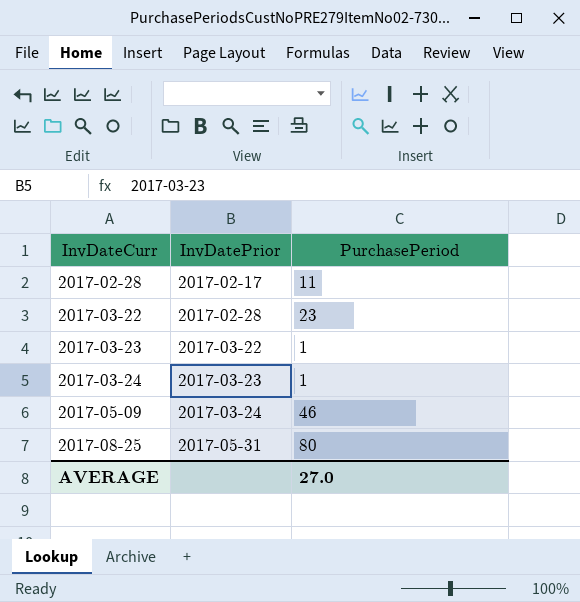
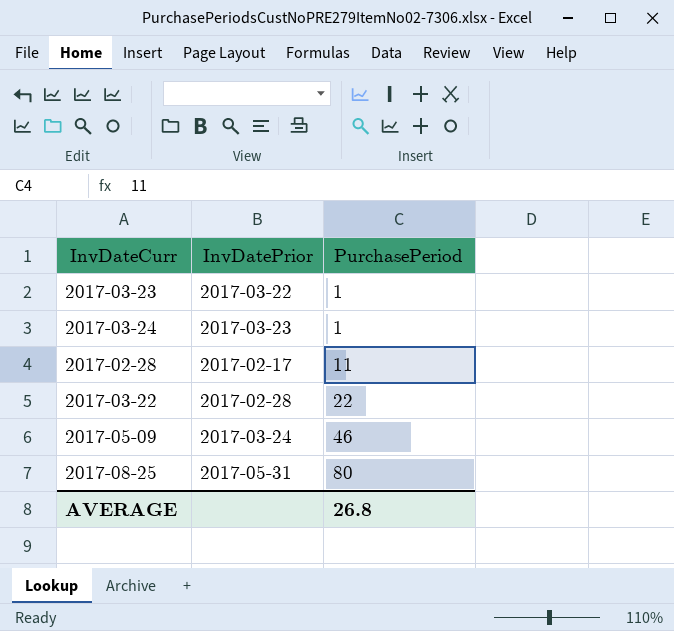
row order: InvDateCurr ascending -> PurchasePeriod ascending
2017-03-22 | PurchasePeriod: 23 -> 22
AVERAGE | PurchasePeriod: 27.0 -> 26.8

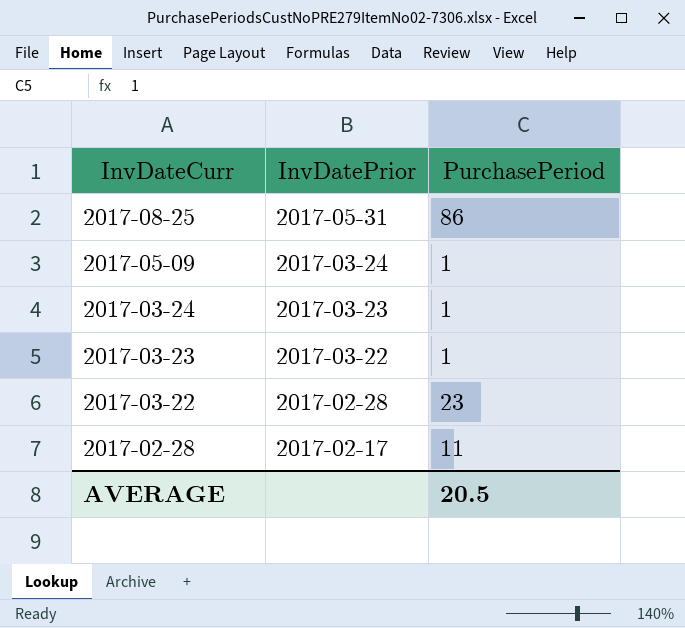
row order: PurchasePeriod ascending -> InvDateCurr descending
2017-08-25 | PurchasePeriod: 80 -> 86
2017-05-09 | PurchasePeriod: 46 -> 1
2017-03-22 | PurchasePeriod: 22 -> 23
AVERAGE | PurchasePeriod: 26.8 -> 20.5

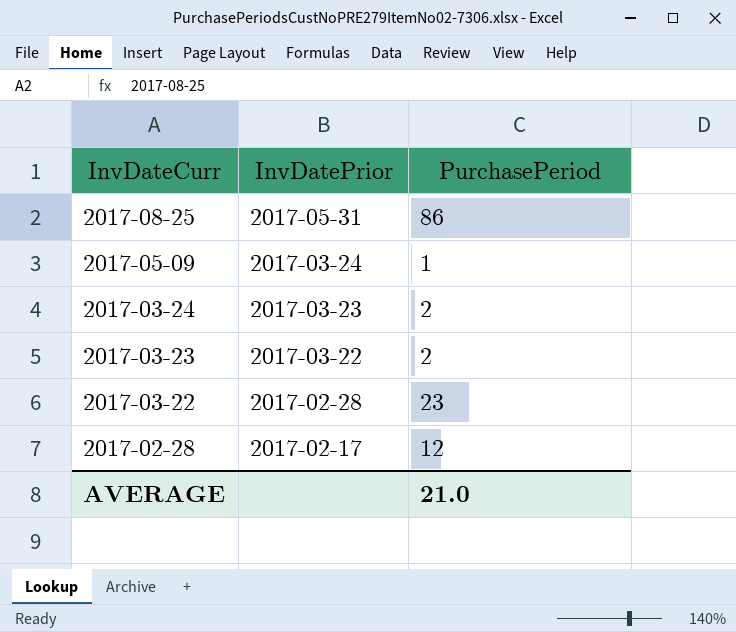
2017-03-24 | PurchasePeriod: 1 -> 2
2017-03-23 | PurchasePeriod: 1 -> 2
2017-02-28 | PurchasePeriod: 11 -> 12
AVERAGE | PurchasePeriod: 20.5 -> 21.0

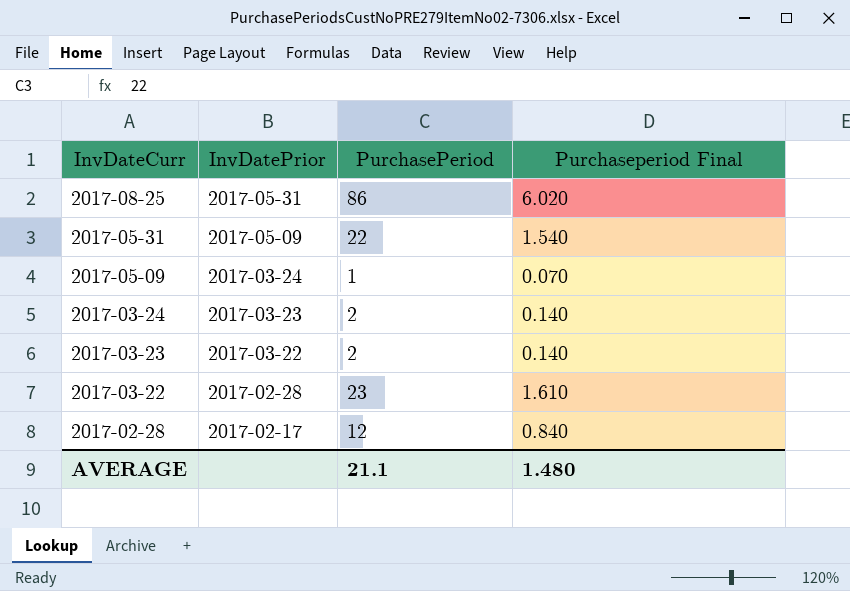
column Purchaseperiod Final | formula: none -> [PurchasePeriod] * 0.07
row 2017-05-31: none -> 2017-05-09 | 22 | 1.540
AVERAGE | PurchasePeriod: 21.0 -> 21.1

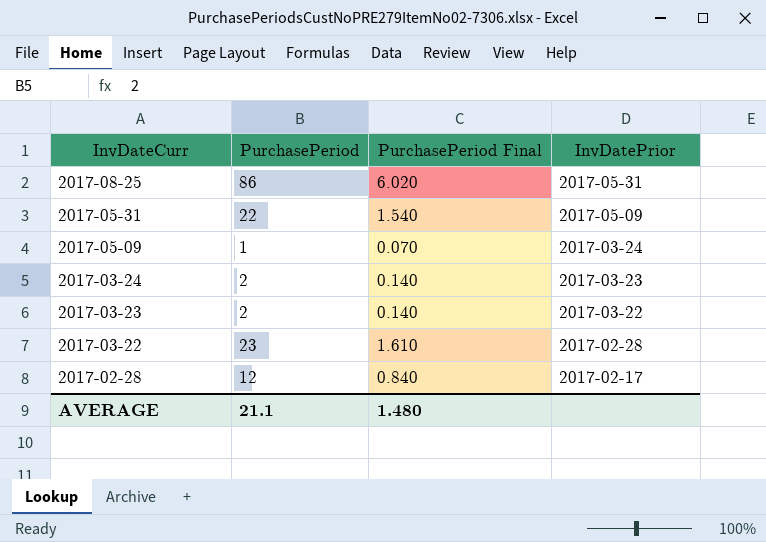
column name: Purchaseperiod Final -> PurchasePeriod Final
column InvDatePrior | position: 2 -> 4

